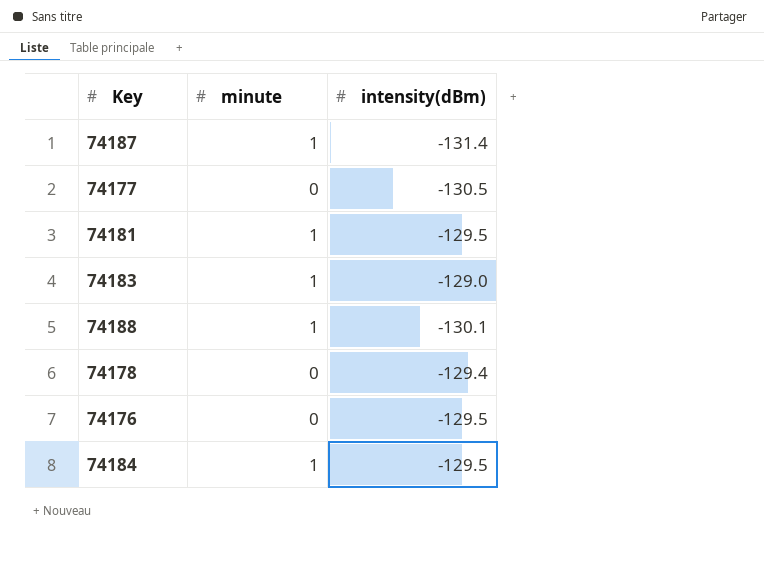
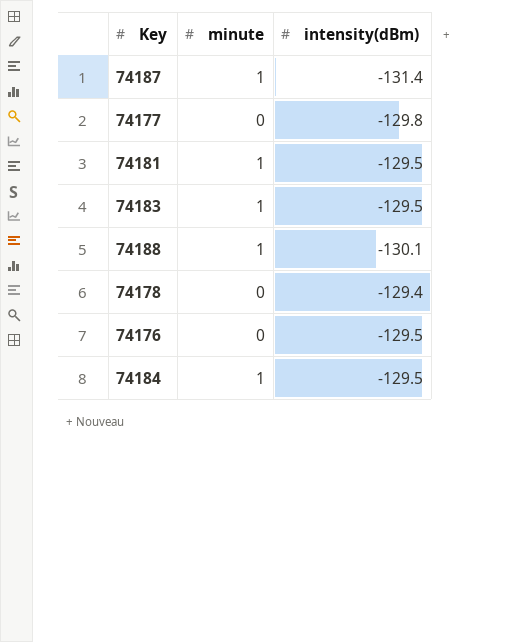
74177 | intensity(dBm): -130.5 -> -129.8
74183 | intensity(dBm): -129.0 -> -129.5

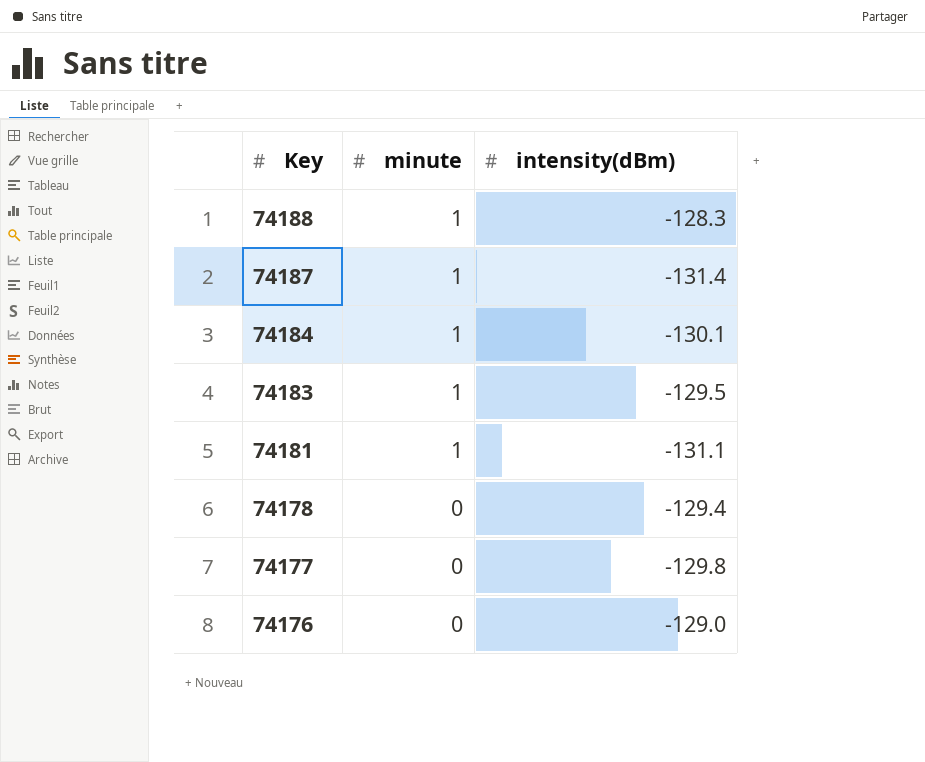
row order: none -> Key descending
74188 | intensity(dBm): -130.1 -> -128.3
74184 | intensity(dBm): -129.5 -> -130.1
74181 | intensity(dBm): -129.5 -> -131.1
74176 | intensity(dBm): -129.5 -> -129.0

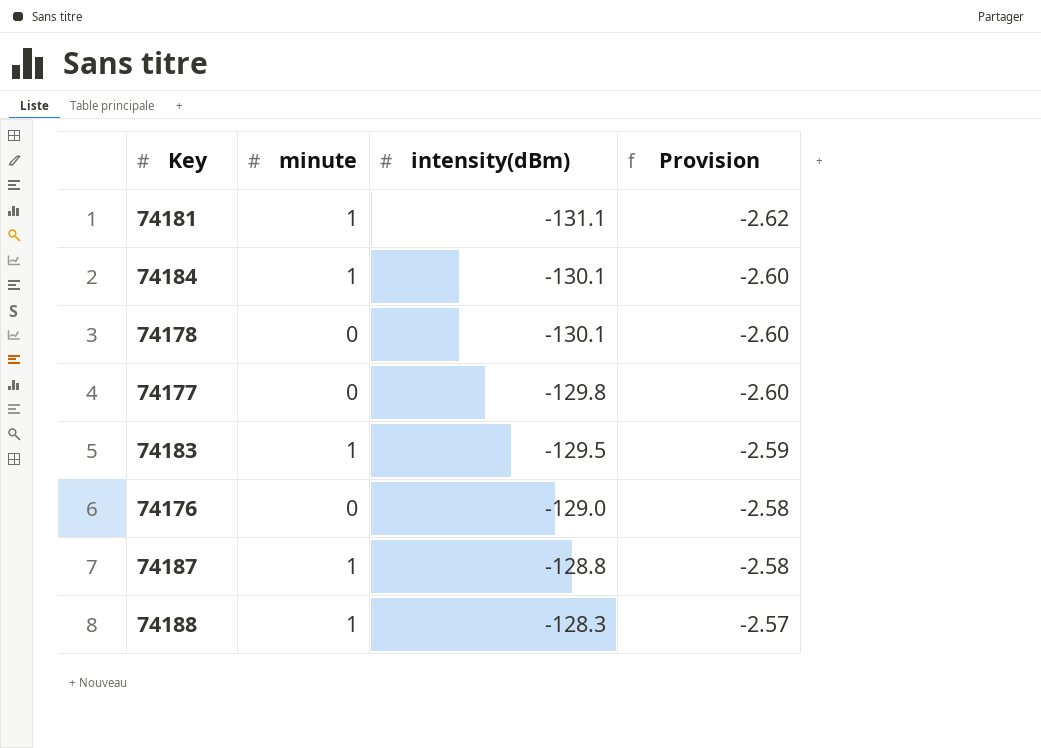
row order: Key descending -> intensity(dBm) ascending
column Provision | formula: none -> [intensity(dBm)] * 0.02
74178 | intensity(dBm): -129.4 -> -130.1
74187 | intensity(dBm): -131.4 -> -128.8

